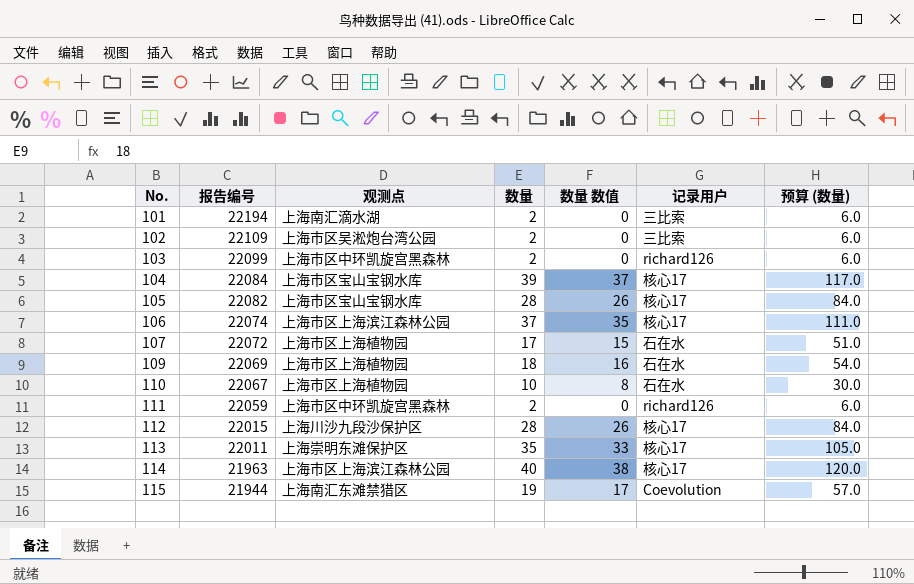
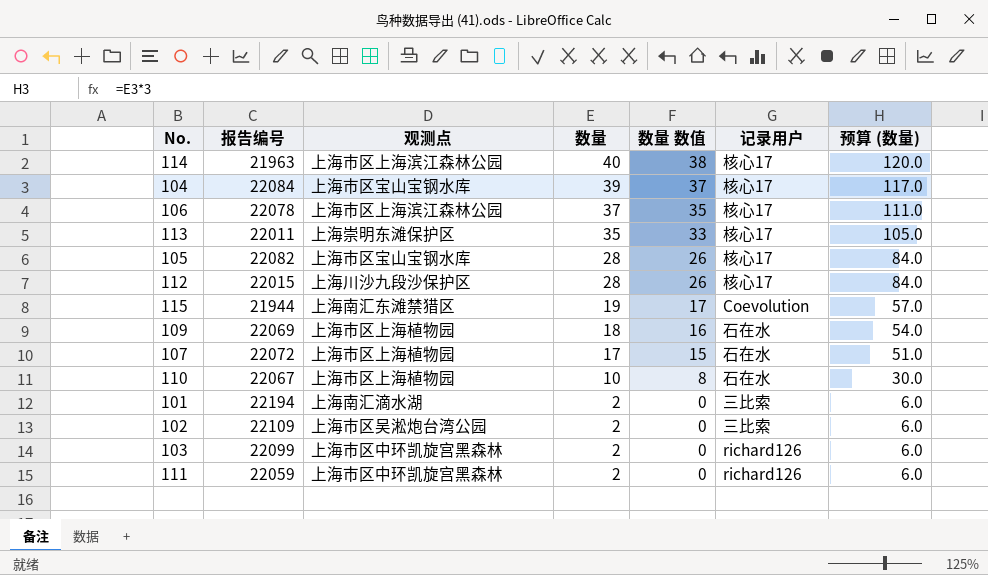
row order: No. ascending -> 数量 descending
106 | 报告编号: 22074 -> 22078

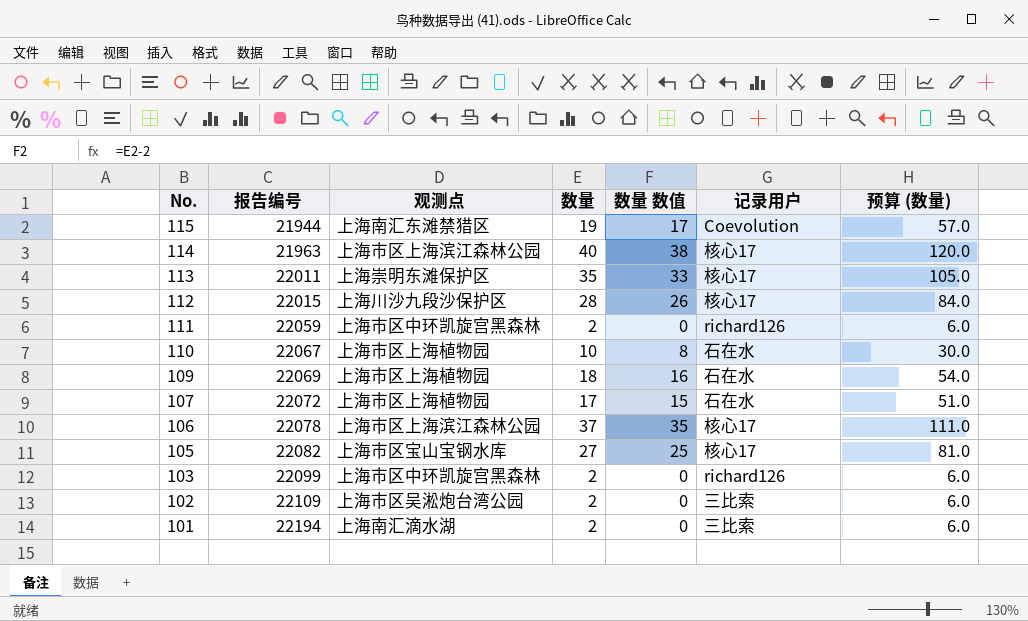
row order: 数量 descending -> No. descending
row 104: 22084 | 上海市区宝山宝钢水库 | 39 | 37 | 核心17 | 117.0 -> none
105 | 数量: 28 -> 27
105 | 数量 数值: 26 -> 25
105 | 预算 (数量): 84.0 -> 81.0

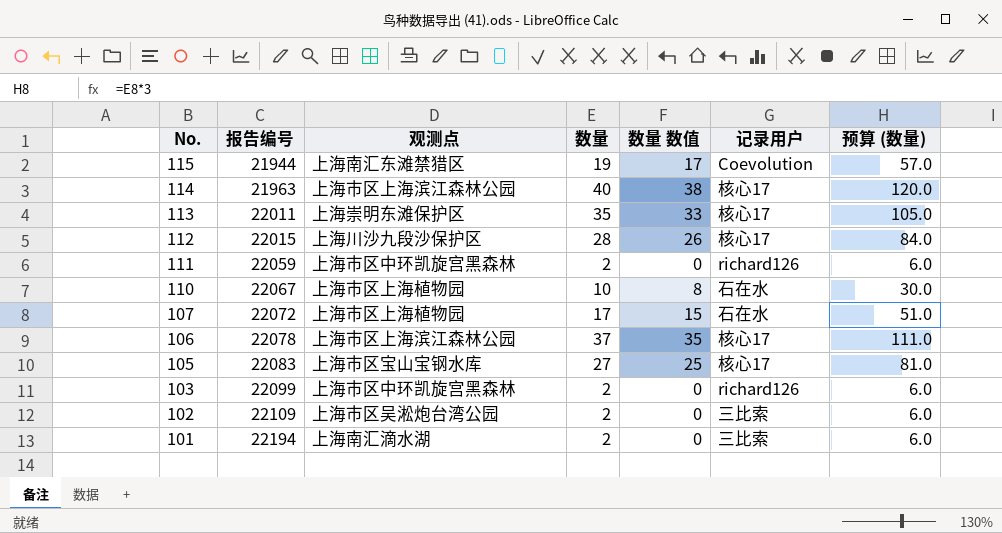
row 109: 22069 | 上海市区上海植物园 | 18 | 16 | 石在水 | 54.0 -> none
105 | 报告编号: 22082 -> 22083

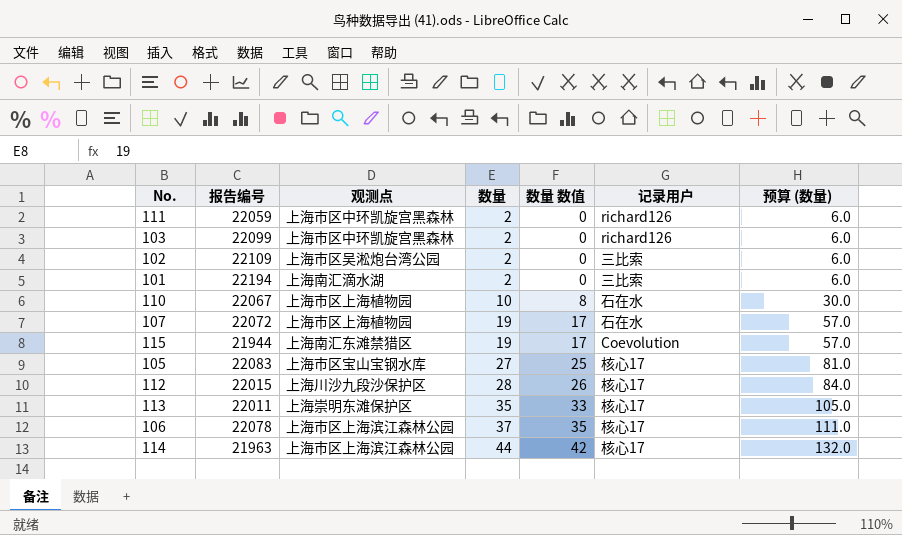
row order: No. descending -> 数量 ascending
107 | 数量: 17 -> 19
107 | 数量 数值: 15 -> 17
107 | 预算 (数量): 51.0 -> 57.0
114 | 数量: 40 -> 44
114 | 数量 数值: 38 -> 42
114 | 预算 (数量): 120.0 -> 132.0

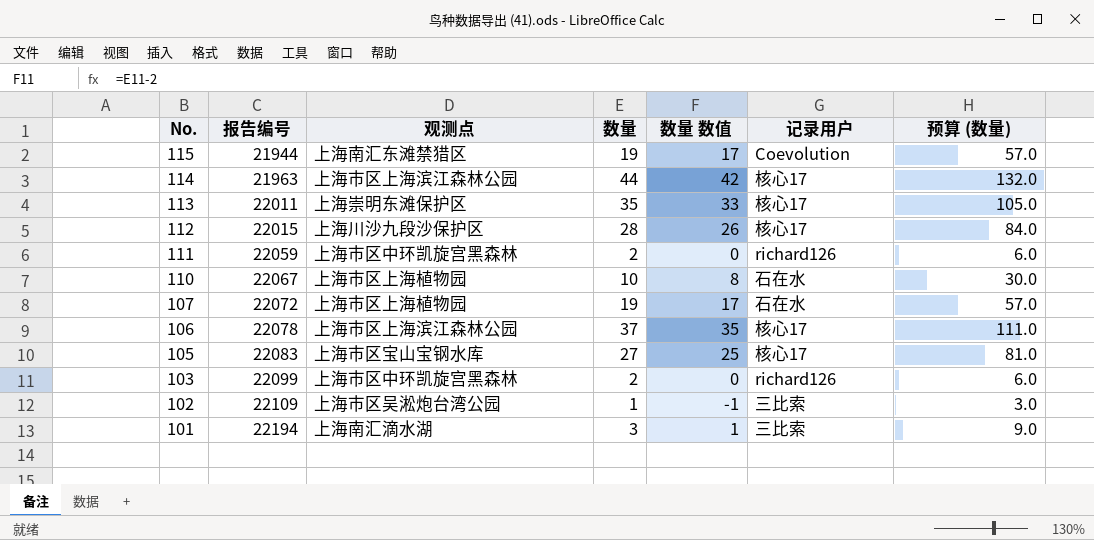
row order: 数量 ascending -> No. descending
102 | 数量: 2 -> 1
102 | 数量 数值: 0 -> -1
102 | 预算 (数量): 6.0 -> 3.0
101 | 数量: 2 -> 3
101 | 数量 数值: 0 -> 1
101 | 预算 (数量): 6.0 -> 9.0

